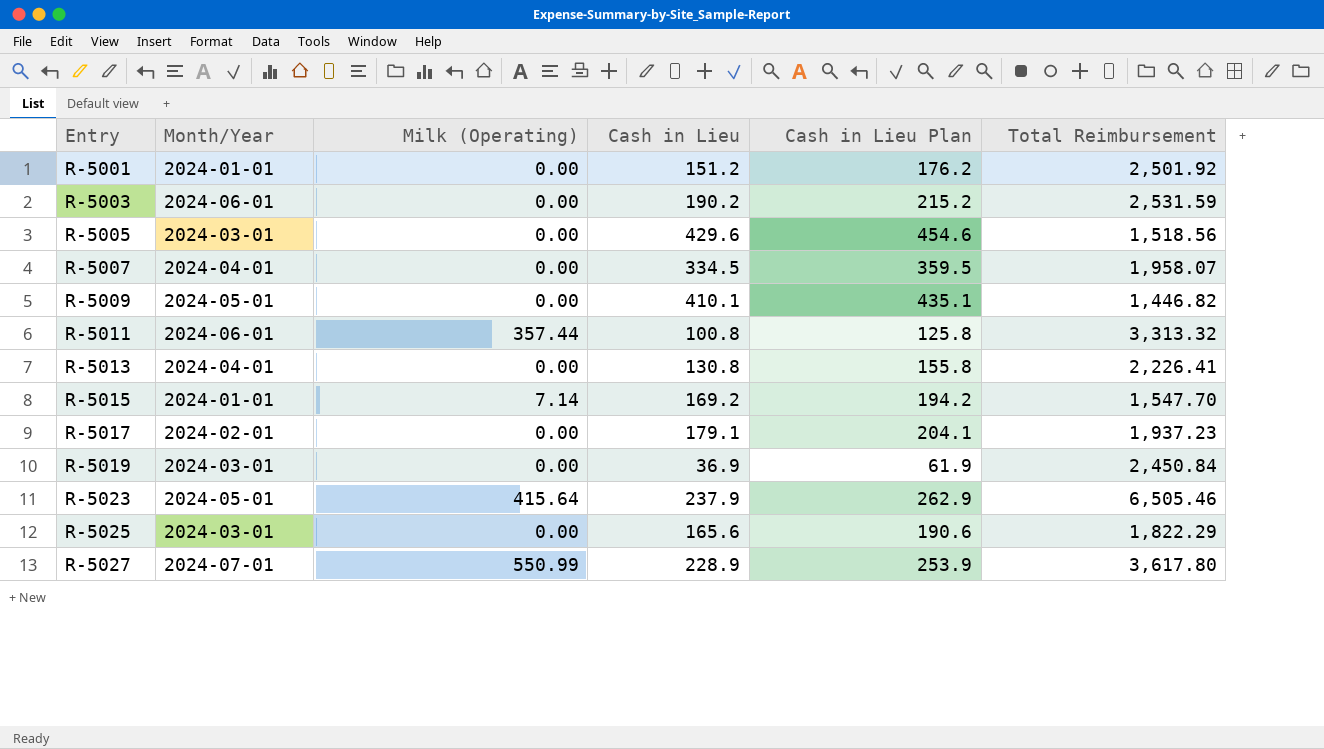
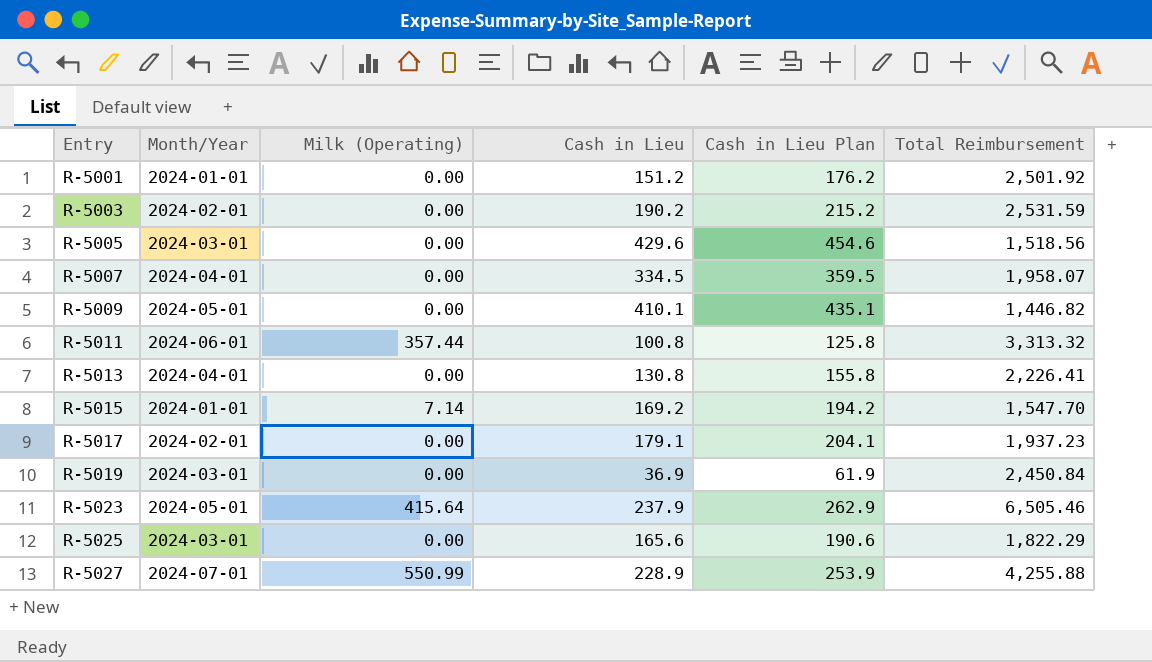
R-5003 | Month/Year: 2024-06-01 -> 2024-02-01
R-5027 | Total Reimbursement: 3,617.80 -> 4,255.88

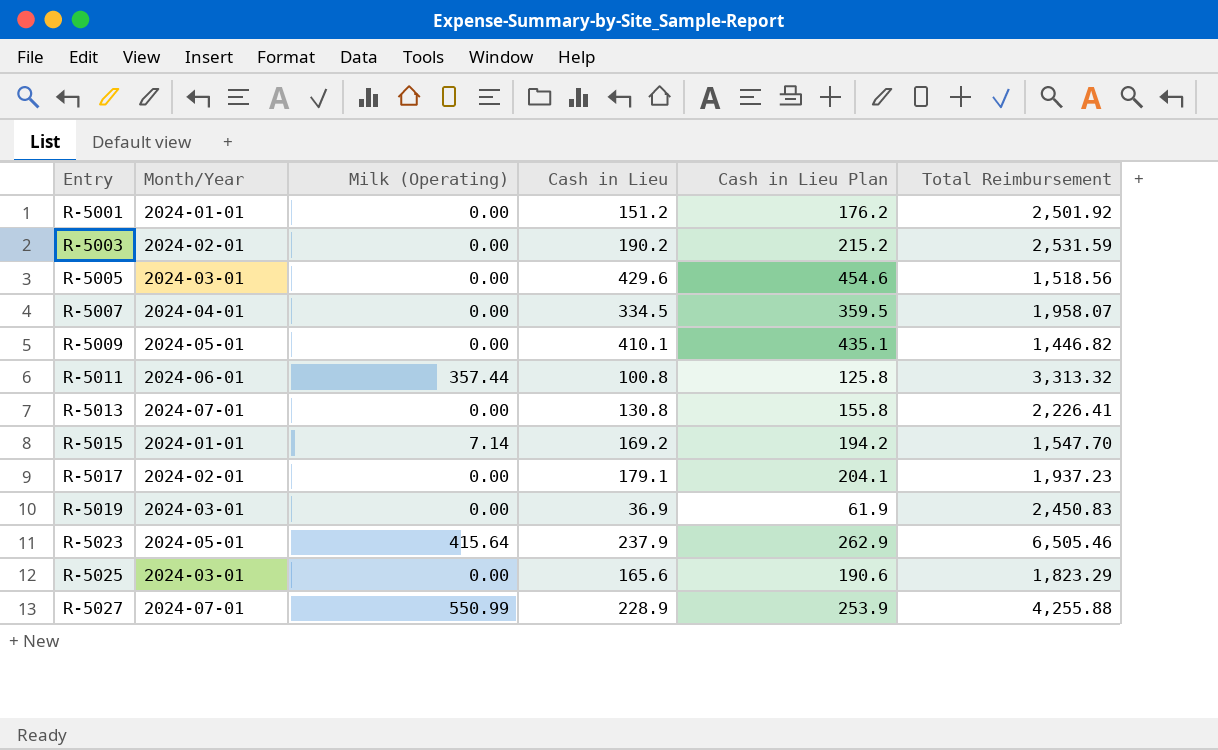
R-5013 | Month/Year: 2024-04-01 -> 2024-07-01
R-5019 | Total Reimbursement: 2,450.84 -> 2,450.83
R-5025 | Total Reimbursement: 1,822.29 -> 1,823.29

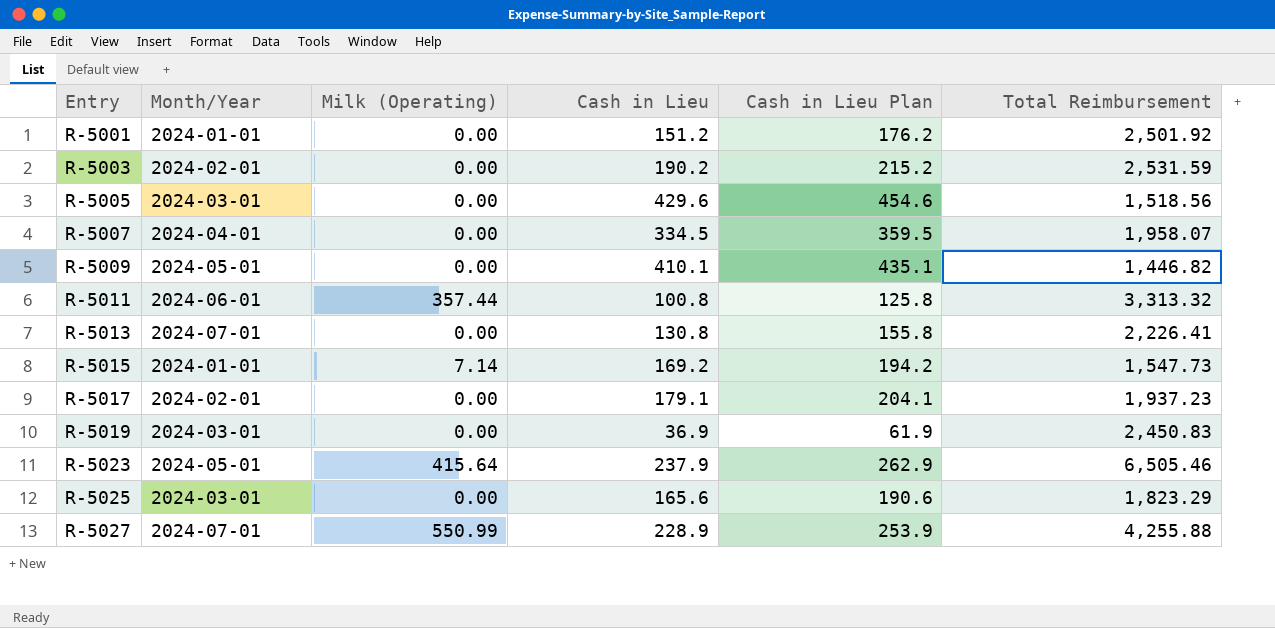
R-5015 | Total Reimbursement: 1,547.70 -> 1,547.73

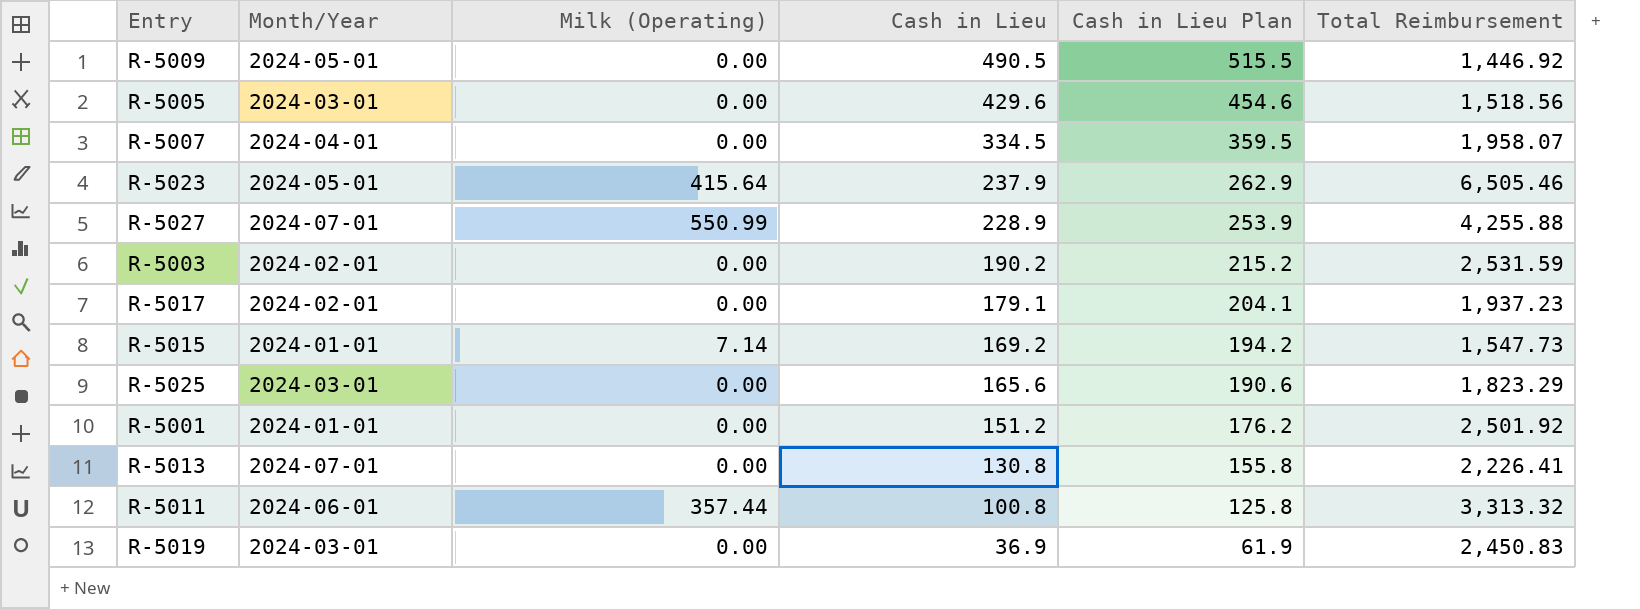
row order: Entry ascending -> Cash in Lieu descending
R-5009 | Cash in Lieu: 410.1 -> 490.5
R-5009 | Cash in Lieu Plan: 435.1 -> 515.5
R-5009 | Total Reimbursement: 1,446.82 -> 1,446.92

